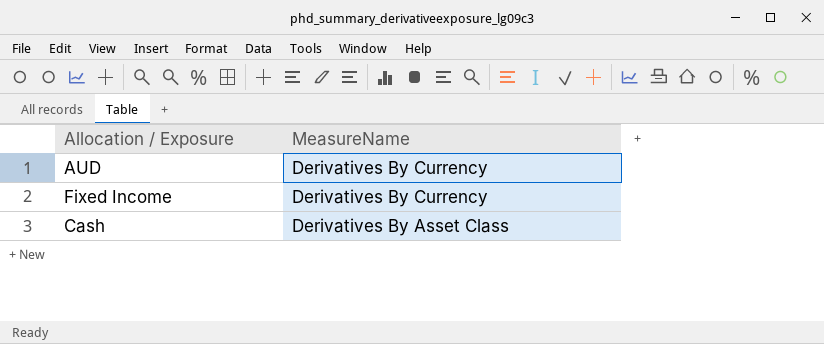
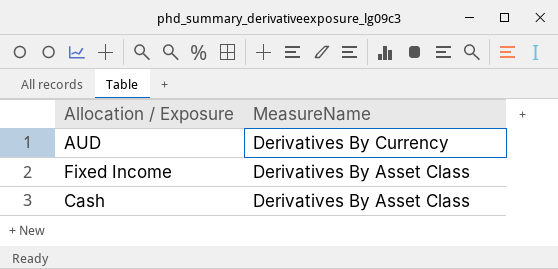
Fixed Income | MeasureName: Derivatives By Currency -> Derivatives By Asset Class

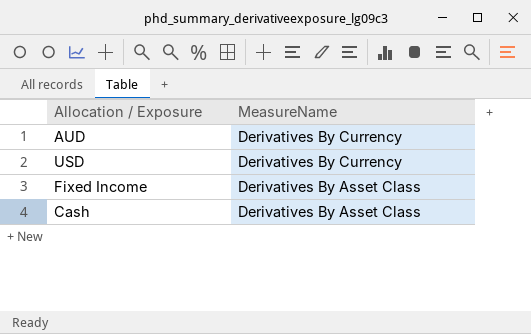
row USD: none -> Derivatives By Currency

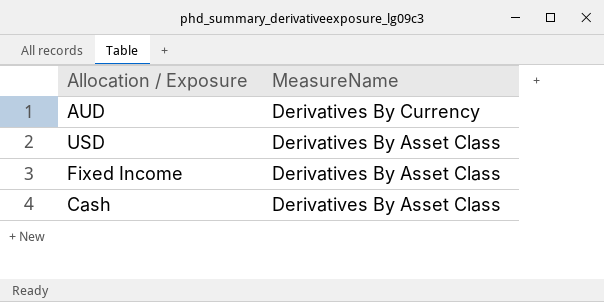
USD | MeasureName: Derivatives By Currency -> Derivatives By Asset Class

